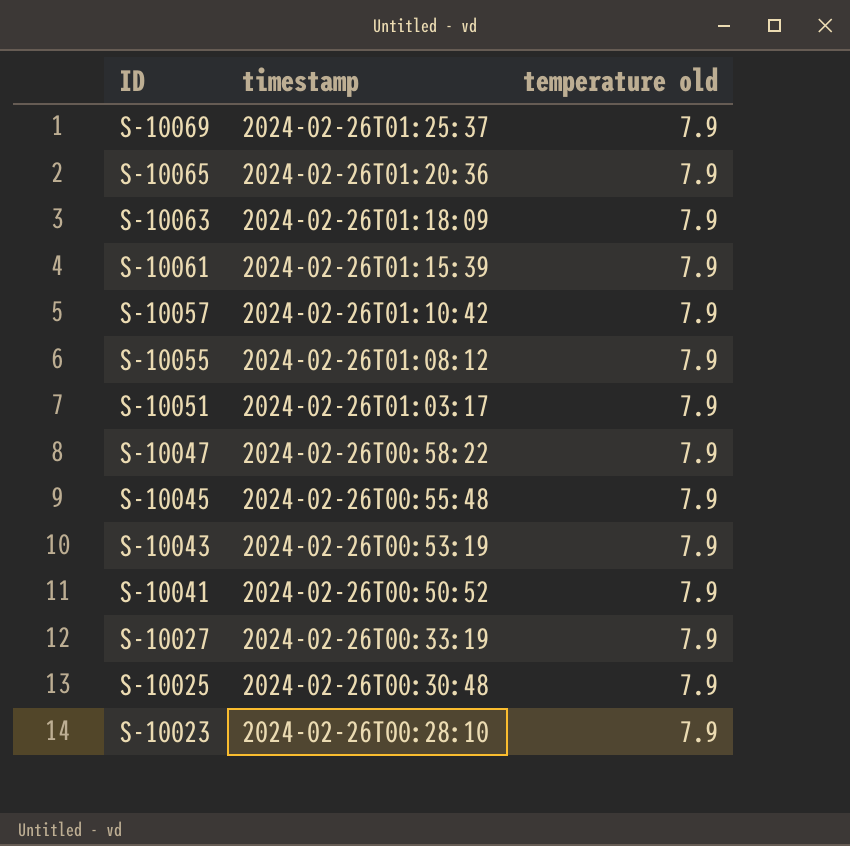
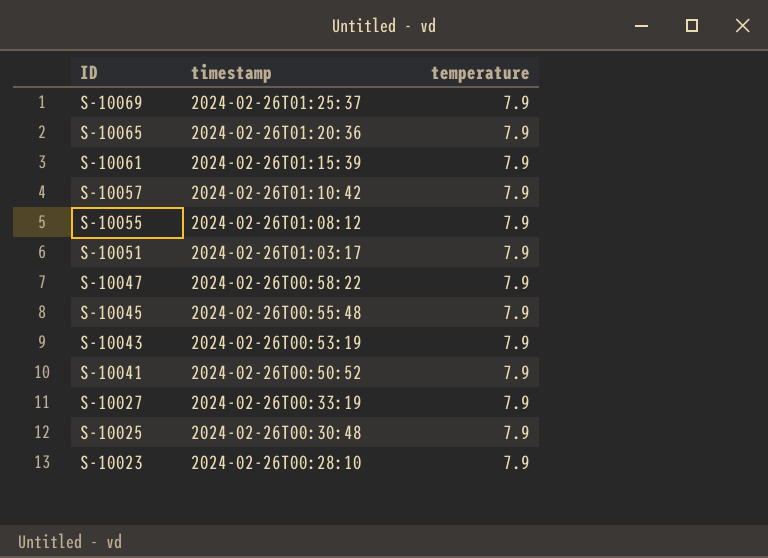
column name: temperature old -> temperature
row S-10063: 2024-02-26T01:18:09 | 7.9 -> none

